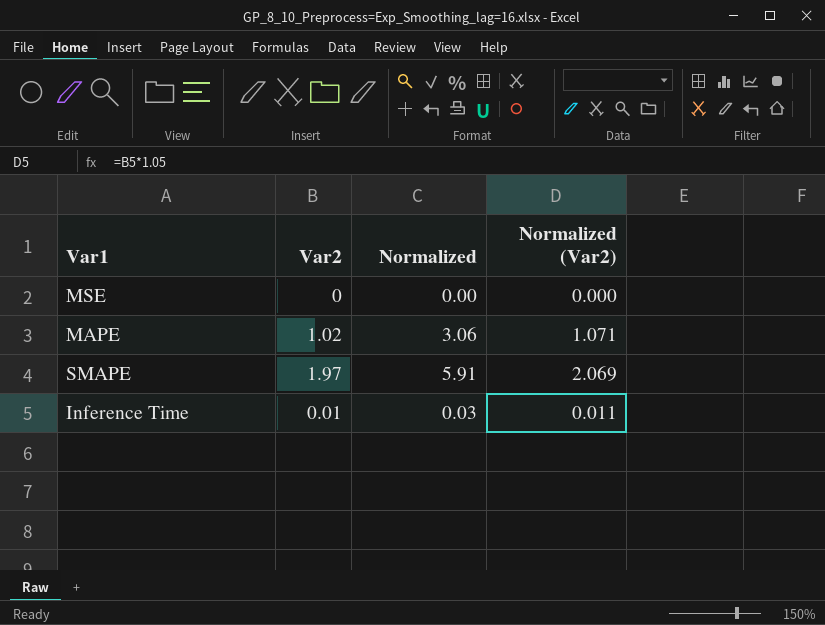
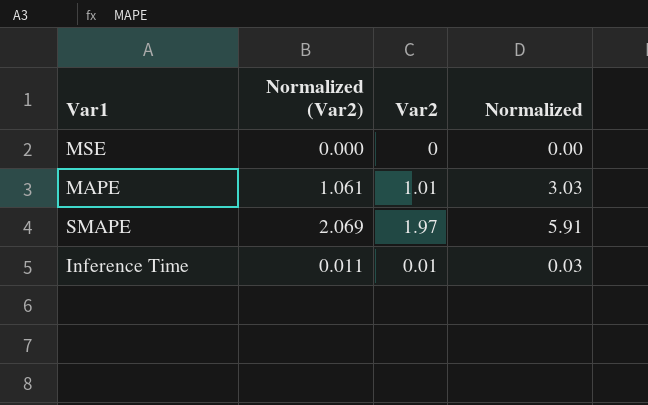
column Normalized (Var2) | position: 4 -> 2
MAPE | Normalized (Var2): 1.071 -> 1.061
MAPE | Var2: 1.02 -> 1.01
MAPE | Normalized: 3.06 -> 3.03

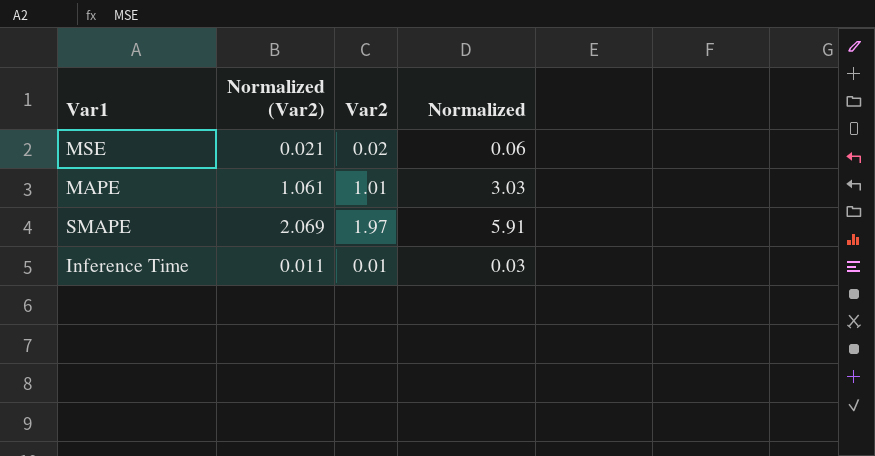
MSE | Normalized (Var2): 0.000 -> 0.021
MSE | Var2: 0 -> 0.02
MSE | Normalized: 0.00 -> 0.06

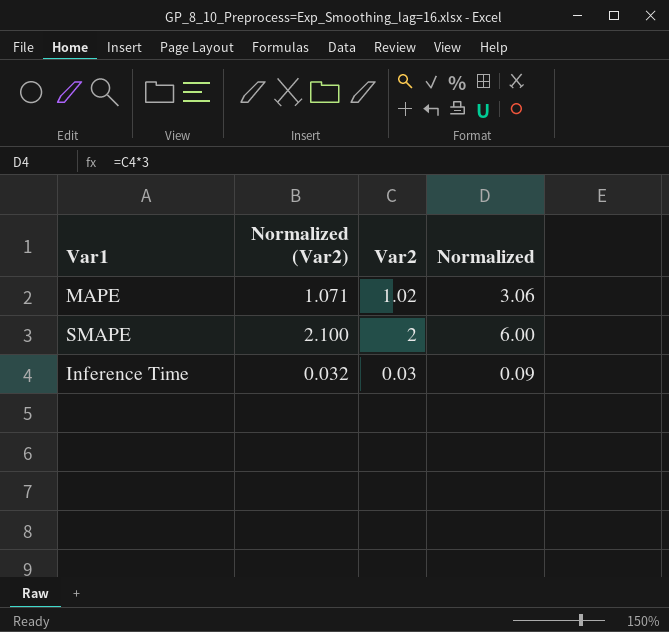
row MSE: 0.021 | 0.02 | 0.06 -> none
MAPE | Normalized (Var2): 1.061 -> 1.071
MAPE | Var2: 1.01 -> 1.02
MAPE | Normalized: 3.03 -> 3.06
SMAPE | Normalized (Var2): 2.069 -> 2.100
SMAPE | Var2: 1.97 -> 2
SMAPE | Normalized: 5.91 -> 6.00
Inference Time | Normalized (Var2): 0.011 -> 0.032
Inference Time | Var2: 0.01 -> 0.03
Inference Time | Normalized: 0.03 -> 0.09

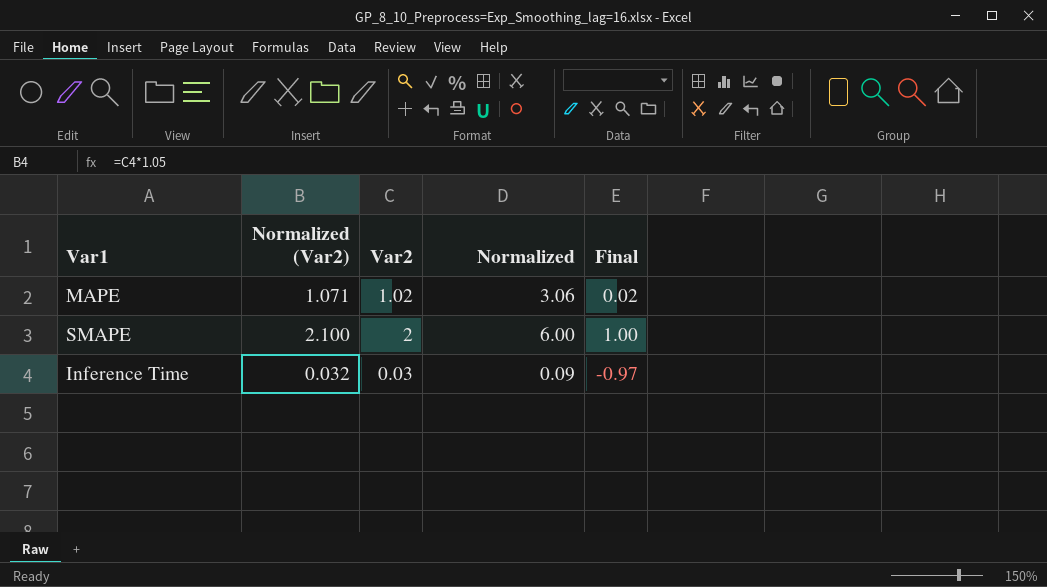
column Final | formula: none -> [Var2] - 1

